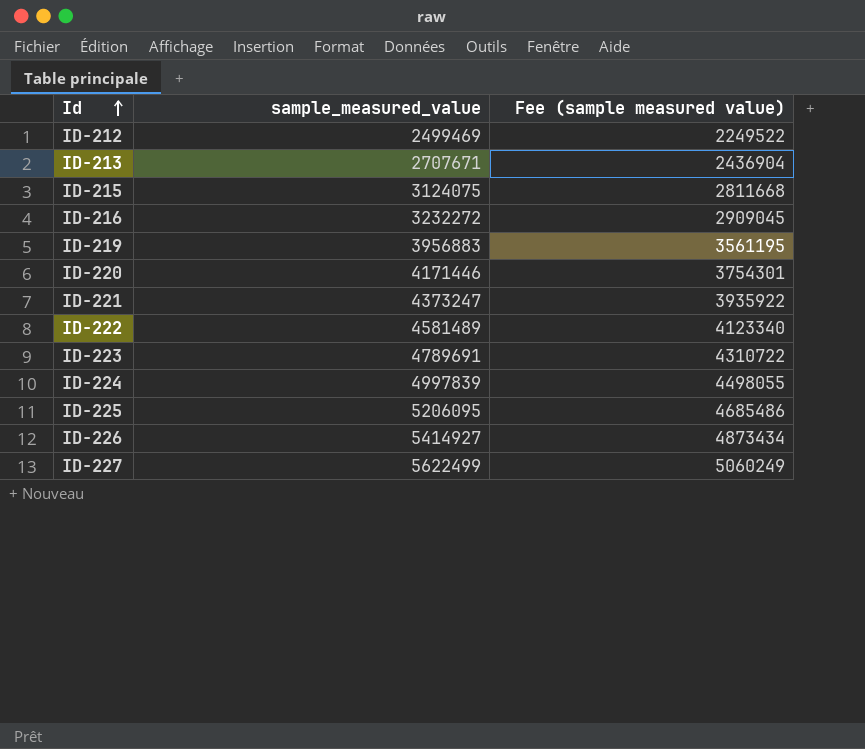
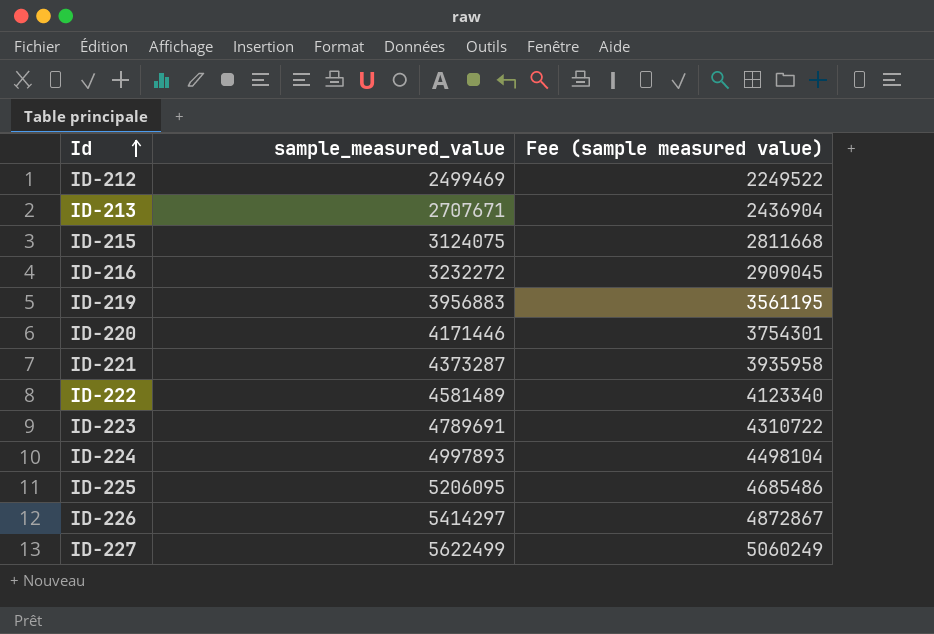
ID-221 | sample_measured_value: 4373247 -> 4373287
ID-221 | Fee (sample measured value): 3935922 -> 3935958
ID-224 | sample_measured_value: 4997839 -> 4997893
ID-224 | Fee (sample measured value): 4498055 -> 4498104
ID-226 | sample_measured_value: 5414927 -> 5414297
ID-226 | Fee (sample measured value): 4873434 -> 4872867

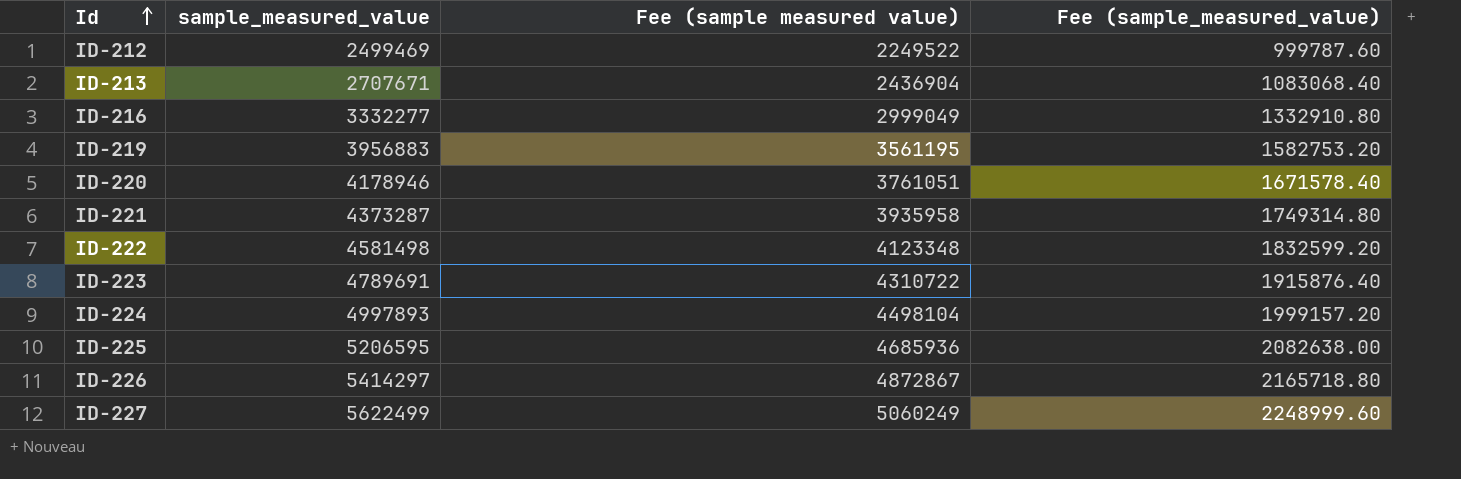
column Fee (sample_measured_value) | formula: none -> [sample_measured_value] * 0.4
row ID-215: 3124075 | 2811668 -> none
ID-216 | sample_measured_value: 3232272 -> 3332277
ID-216 | Fee (sample measured value): 2909045 -> 2999049
ID-220 | sample_measured_value: 4171446 -> 4178946
ID-220 | Fee (sample measured value): 3754301 -> 3761051
ID-222 | sample_measured_value: 4581489 -> 4581498
ID-222 | Fee (sample measured value): 4123340 -> 4123348
ID-225 | sample_measured_value: 5206095 -> 5206595
ID-225 | Fee (sample measured value): 4685486 -> 4685936

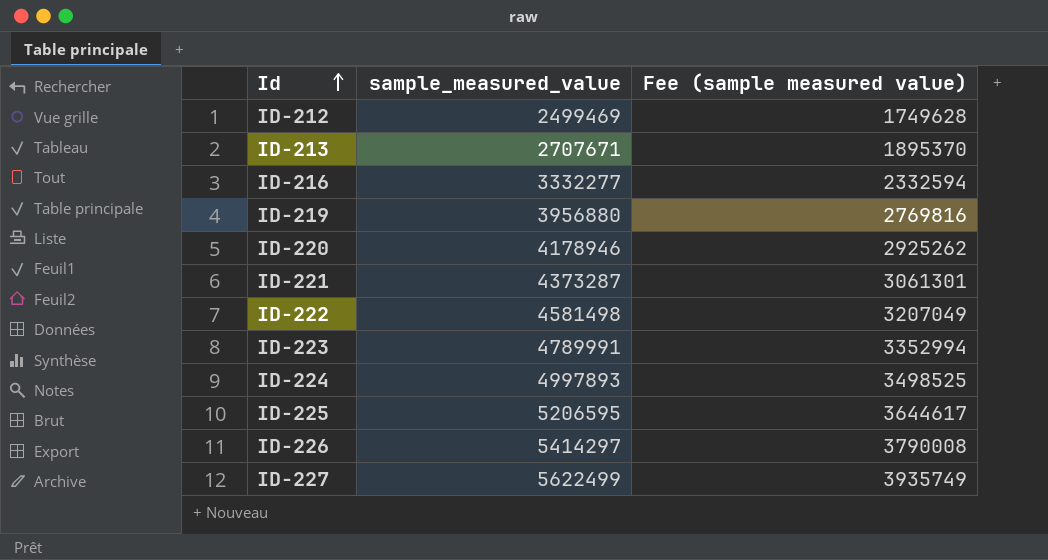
column Fee (sample_measured_value) | formula: [sample_measured_value] * 0.4 -> none
column Fee (sample measured value) | formula: [sample_measured_value] * 0.9 -> [sample_measured_value] * 0.7
ID-219 | sample_measured_value: 3956883 -> 3956880
ID-223 | sample_measured_value: 4789691 -> 4789991

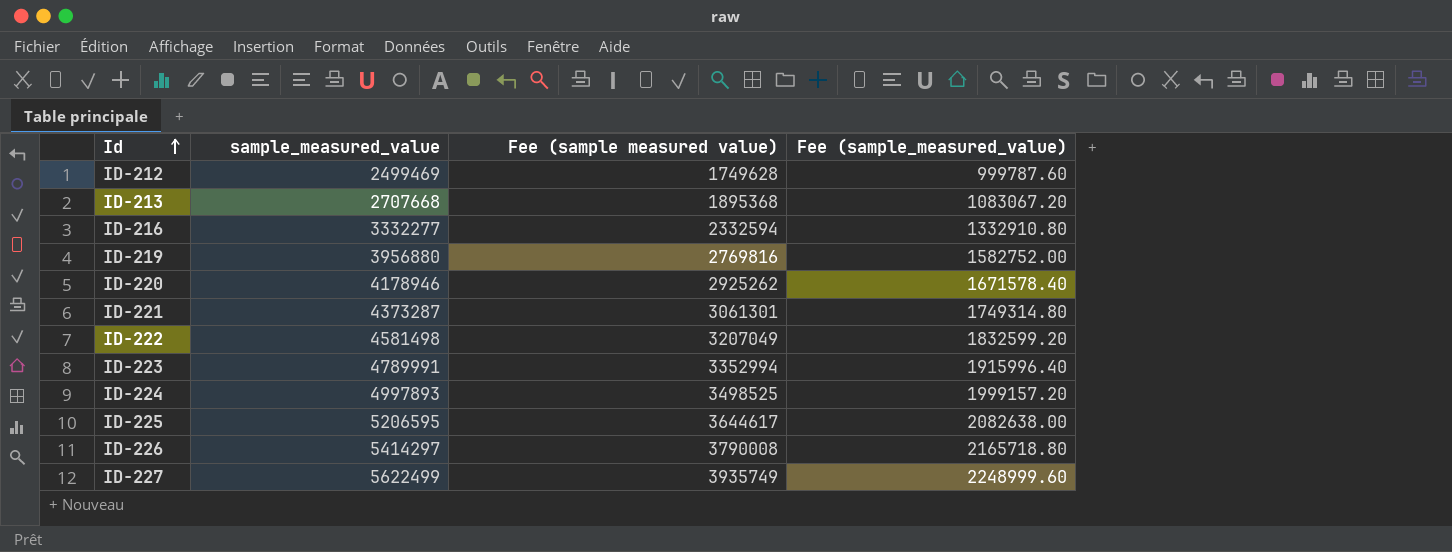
column Fee (sample_measured_value) | formula: none -> [sample_measured_value] * 0.4
ID-213 | sample_measured_value: 2707671 -> 2707668
ID-213 | Fee (sample measured value): 1895370 -> 1895368

